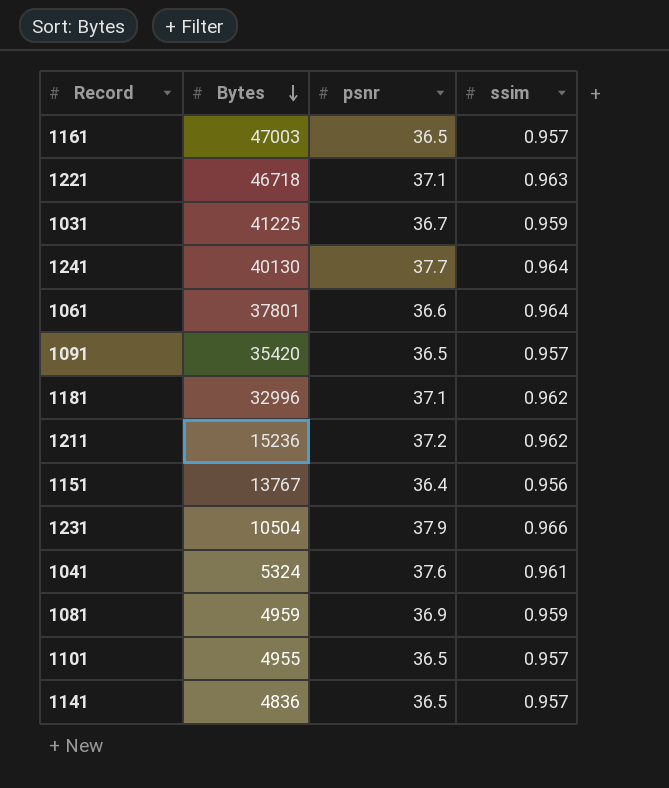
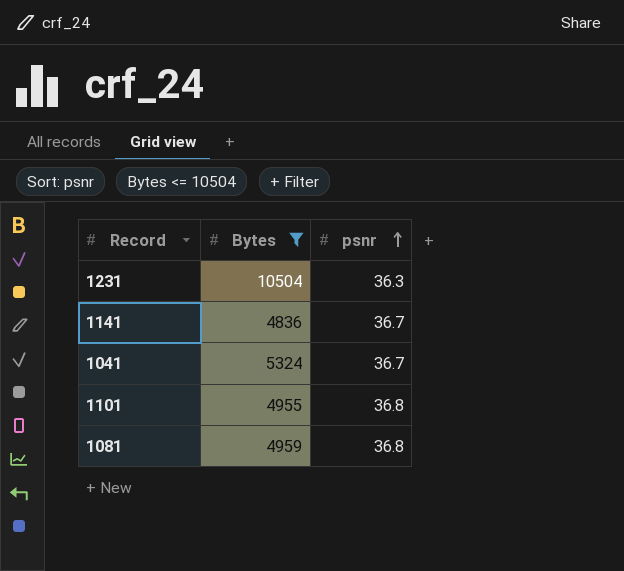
filter: none -> Bytes <= 10504
row order: Bytes descending -> psnr ascending
column ssim | position: 4 -> none
1231 | psnr: 37.9 -> 36.3
1141 | psnr: 36.5 -> 36.7
1041 | psnr: 37.6 -> 36.7
1101 | psnr: 36.5 -> 36.8
1081 | psnr: 36.9 -> 36.8

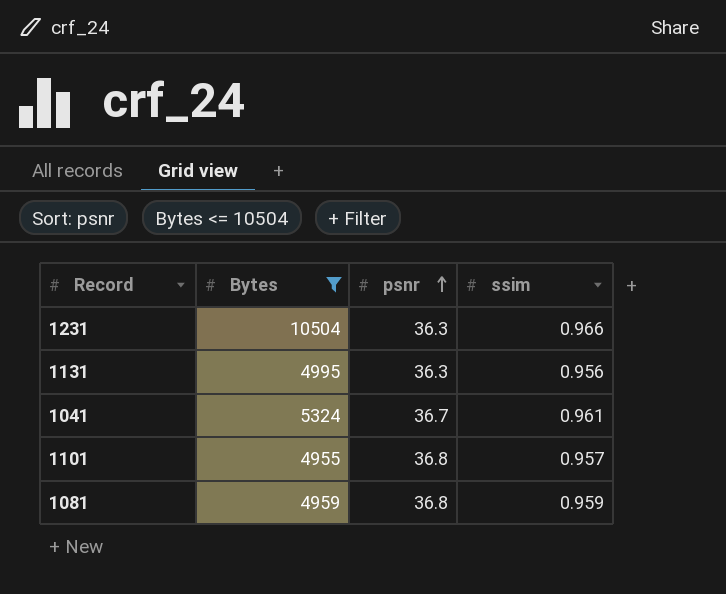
column ssim | position: none -> 4
row 1141: 4836 | 36.7 -> none
row 1131: none -> 4995 | 36.3 | 0.956

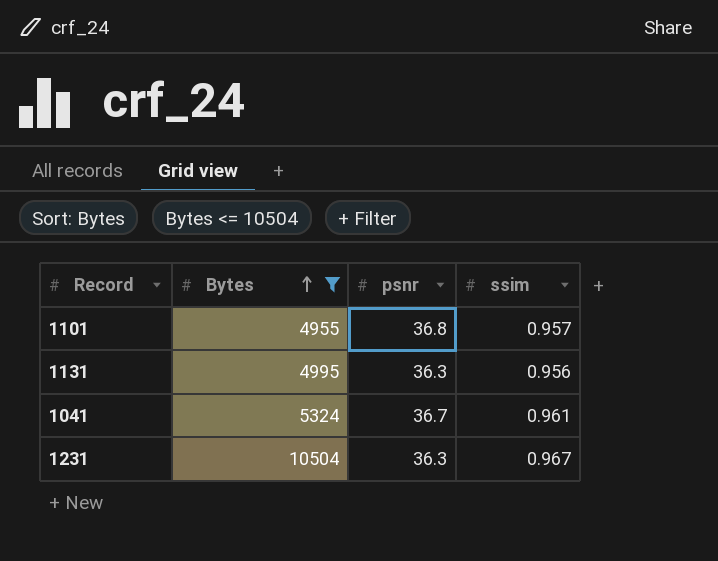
row order: psnr ascending -> Bytes ascending
row 1081: 4959 | 36.8 | 0.959 -> none
1231 | ssim: 0.966 -> 0.967

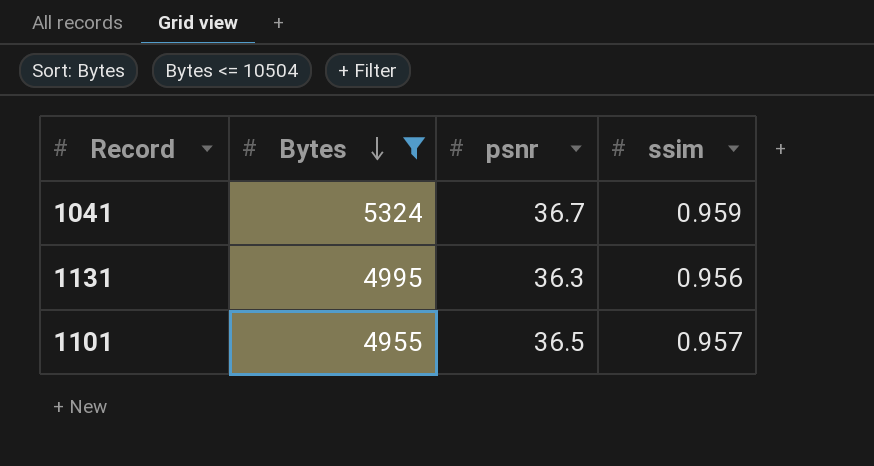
row order: Bytes ascending -> Bytes descending
row 1231: 10504 | 36.3 | 0.967 -> none
1041 | ssim: 0.961 -> 0.959
1101 | psnr: 36.8 -> 36.5

